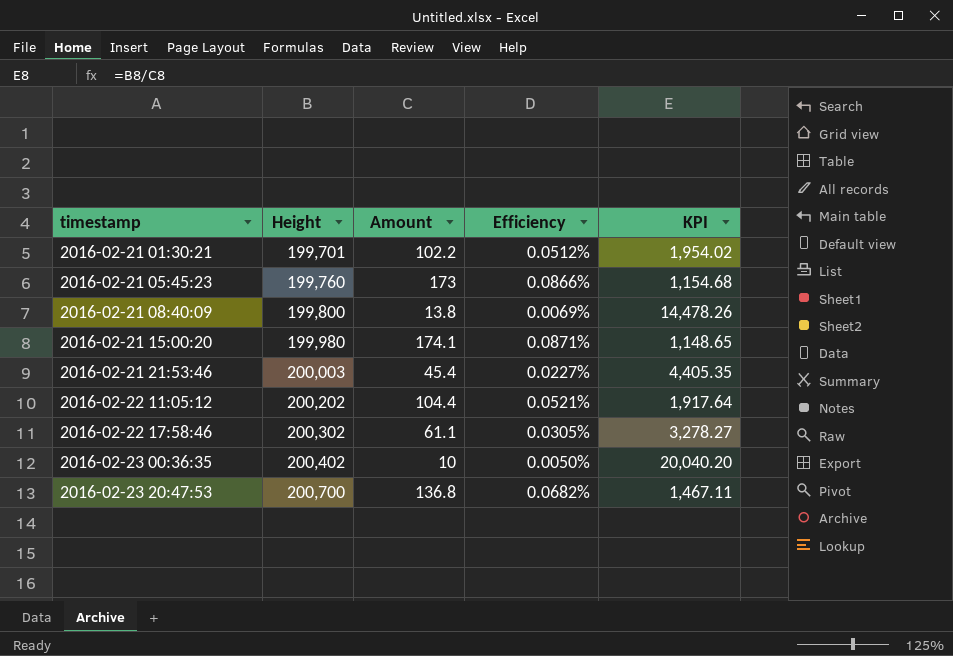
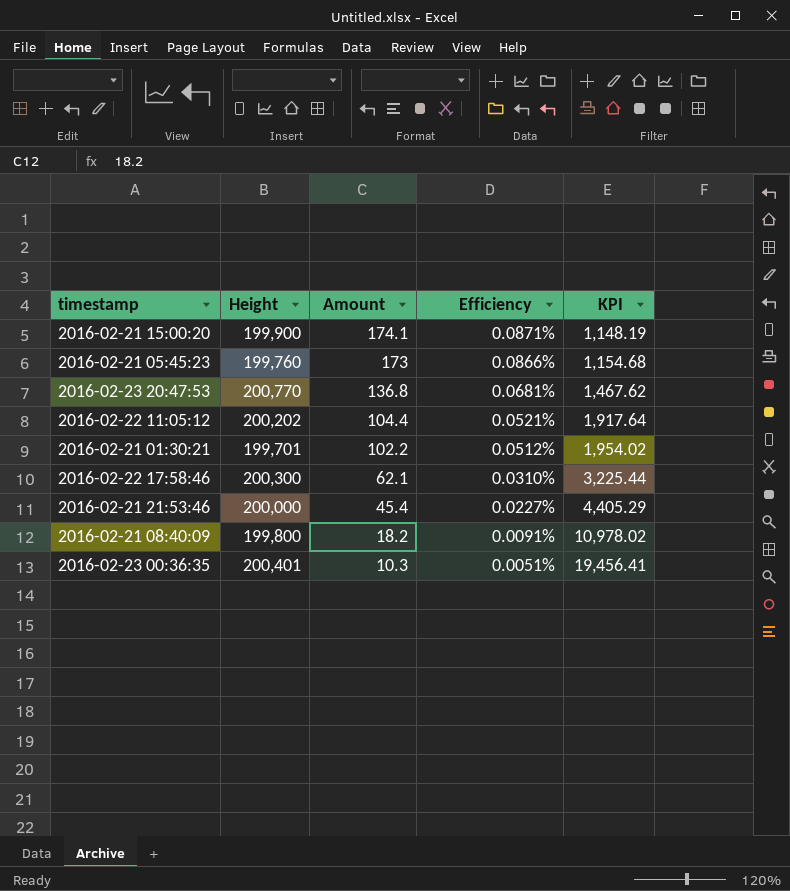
row order: timestamp ascending -> Amount descending
2016-02-21 15:00:20 | Height: 199,980 -> 199,900
2016-02-21 15:00:20 | KPI: 1,148.65 -> 1,148.19
2016-02-23 20:47:53 | Height: 200,700 -> 200,770
2016-02-23 20:47:53 | Efficiency: 0.0682% -> 0.0681%
2016-02-23 20:47:53 | KPI: 1,467.11 -> 1,467.62
2016-02-22 17:58:46 | Height: 200,302 -> 200,300
2016-02-22 17:58:46 | Amount: 61.1 -> 62.1
2016-02-22 17:58:46 | Efficiency: 0.0305% -> 0.0310%
2016-02-22 17:58:46 | KPI: 3,278.27 -> 3,225.44
2016-02-21 21:53:46 | Height: 200,003 -> 200,000
2016-02-21 21:53:46 | KPI: 4,405.35 -> 4,405.29
2016-02-21 08:40:09 | Amount: 13.8 -> 18.2
2016-02-21 08:40:09 | Efficiency: 0.0069% -> 0.0091%
2016-02-21 08:40:09 | KPI: 14,478.26 -> 10,978.02
2016-02-23 00:36:35 | Height: 200,402 -> 200,401
2016-02-23 00:36:35 | Amount: 10 -> 10.3
2016-02-23 00:36:35 | Efficiency: 0.0050% -> 0.0051%
2016-02-23 00:36:35 | KPI: 20,040.20 -> 19,456.41

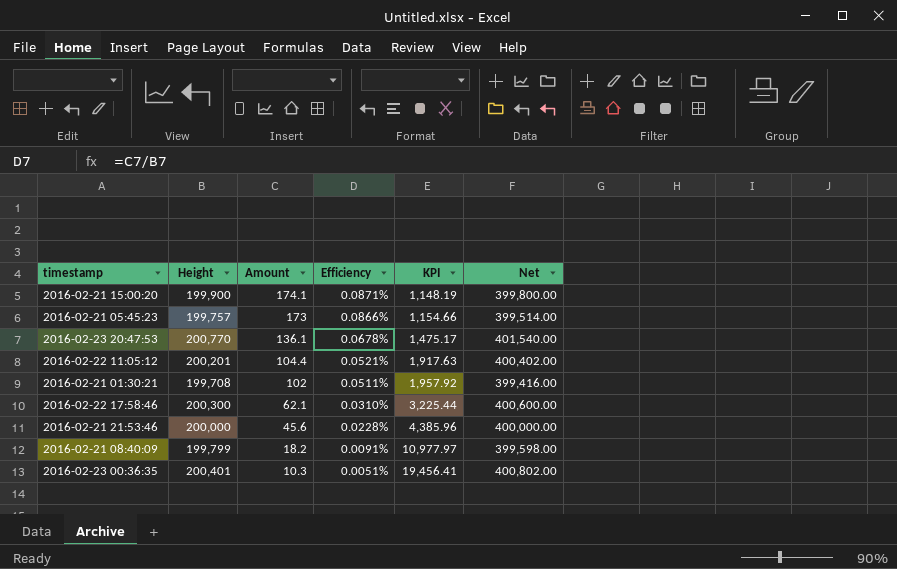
column Net | formula: none -> [Height] * 2
2016-02-21 05:45:23 | Height: 199,760 -> 199,757
2016-02-21 05:45:23 | KPI: 1,154.68 -> 1,154.66
2016-02-23 20:47:53 | Amount: 136.8 -> 136.1
2016-02-23 20:47:53 | Efficiency: 0.0681% -> 0.0678%
2016-02-23 20:47:53 | KPI: 1,467.62 -> 1,475.17
2016-02-22 11:05:12 | Height: 200,202 -> 200,201
2016-02-22 11:05:12 | KPI: 1,917.64 -> 1,917.63
2016-02-21 01:30:21 | Height: 199,701 -> 199,708
2016-02-21 01:30:21 | Amount: 102.2 -> 102
2016-02-21 01:30:21 | Efficiency: 0.0512% -> 0.0511%
2016-02-21 01:30:21 | KPI: 1,954.02 -> 1,957.92
2016-02-21 21:53:46 | Amount: 45.4 -> 45.6
2016-02-21 21:53:46 | Efficiency: 0.0227% -> 0.0228%
2016-02-21 21:53:46 | KPI: 4,405.29 -> 4,385.96
2016-02-21 08:40:09 | Height: 199,800 -> 199,799
2016-02-21 08:40:09 | KPI: 10,978.02 -> 10,977.97

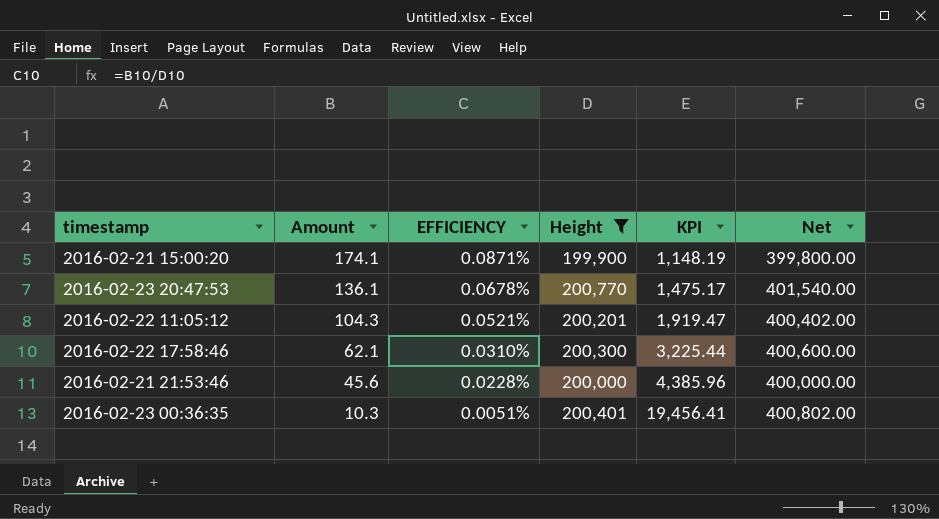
filter: none -> Height >= 199,900
column name: Efficiency -> EFFICIENCY
column Height | position: 2 -> 4
2016-02-22 11:05:12 | Amount: 104.4 -> 104.3
2016-02-22 11:05:12 | KPI: 1,917.63 -> 1,919.47

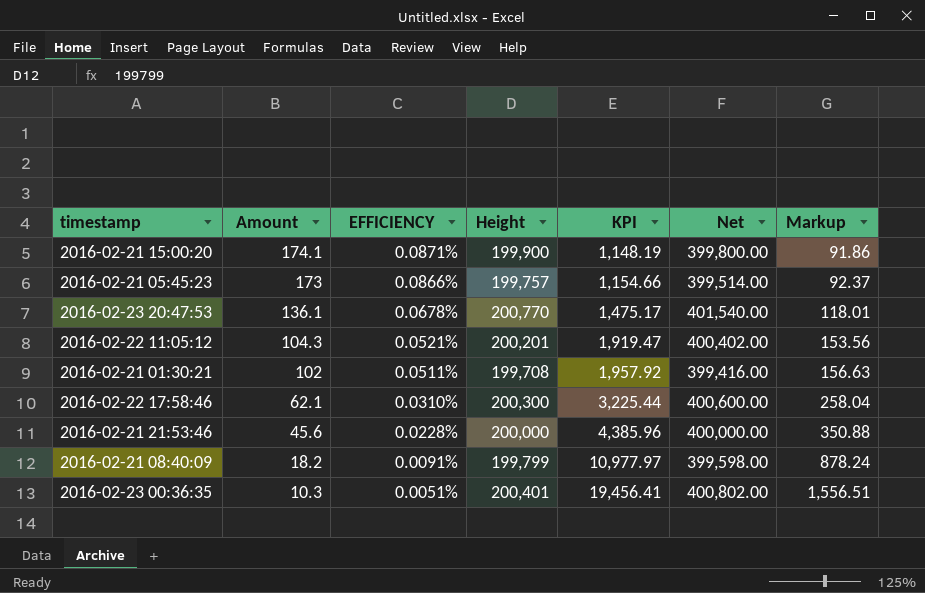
filter: Height >= 199,900 -> none
column Markup | formula: none -> [KPI] * 0.08

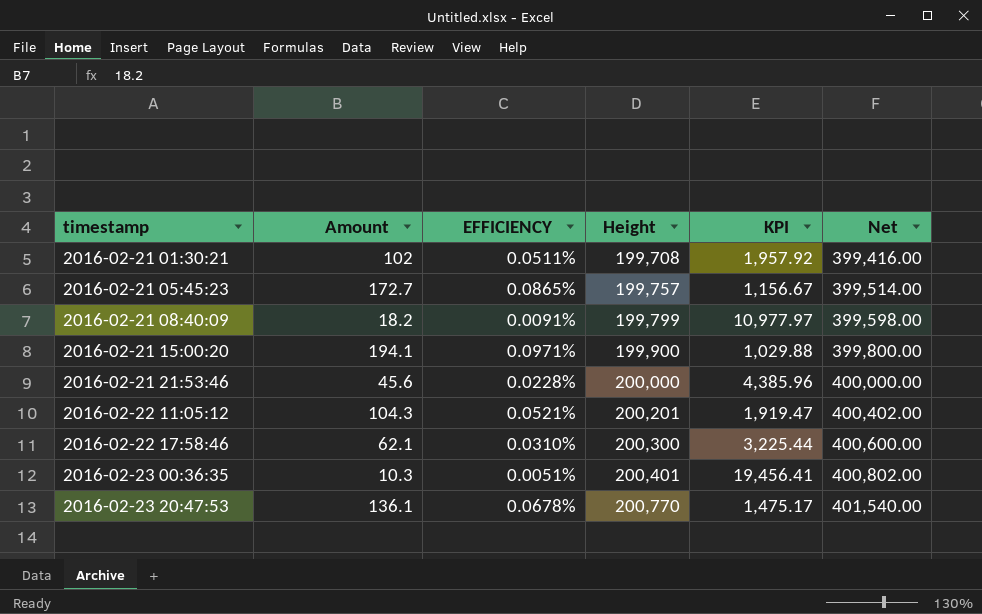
row order: Amount descending -> timestamp ascending
column Markup | formula: [KPI] * 0.08 -> none
2016-02-21 05:45:23 | Amount: 173 -> 172.7
2016-02-21 05:45:23 | EFFICIENCY: 0.0866% -> 0.0865%
2016-02-21 05:45:23 | KPI: 1,154.66 -> 1,156.67
2016-02-21 15:00:20 | Amount: 174.1 -> 194.1
2016-02-21 15:00:20 | EFFICIENCY: 0.0871% -> 0.0971%
2016-02-21 15:00:20 | KPI: 1,148.19 -> 1,029.88

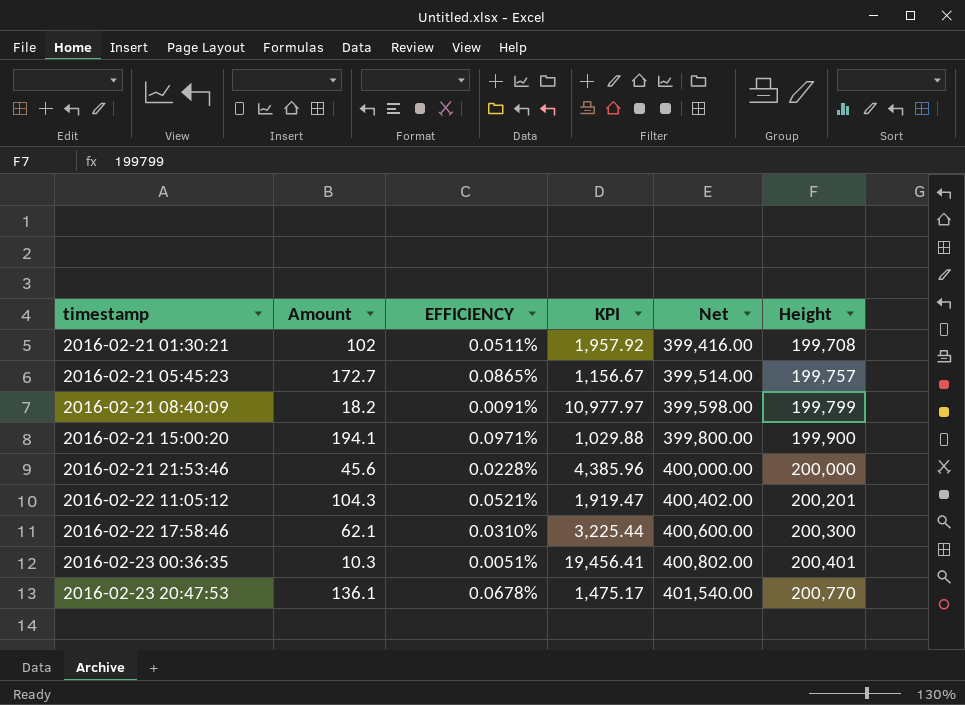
column Height | position: 4 -> 6

